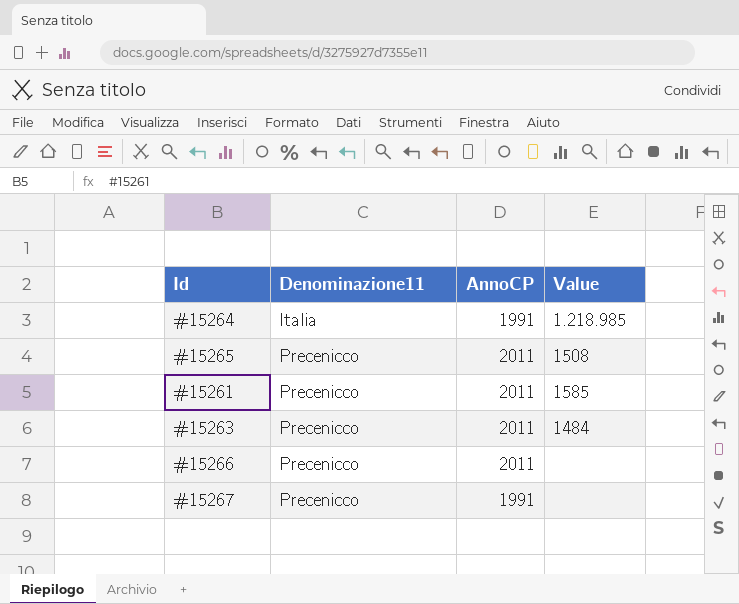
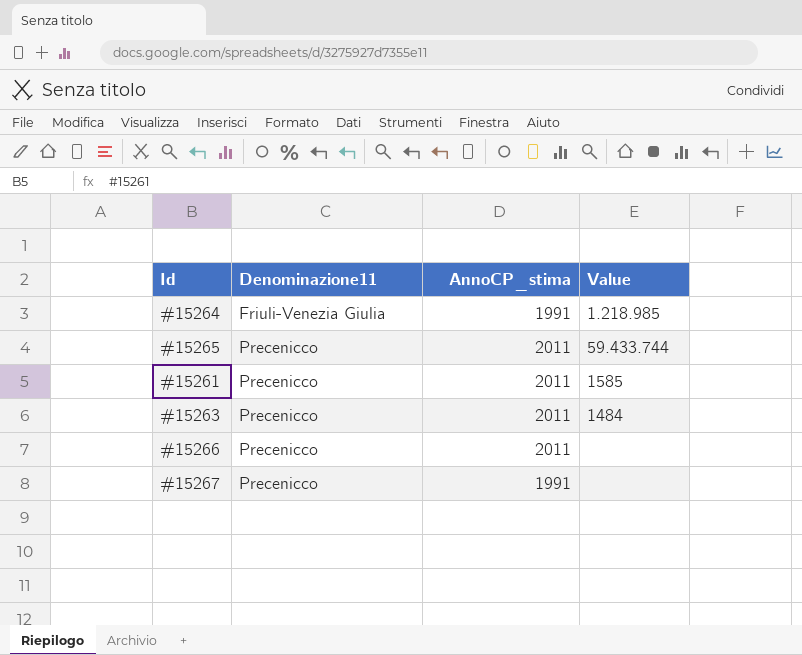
column name: AnnoCP -> AnnoCP_stima
#15264 | Denominazione11: Italia -> Friuli-Venezia Giulia
#15265 | Value: 1508 -> 59.433.744

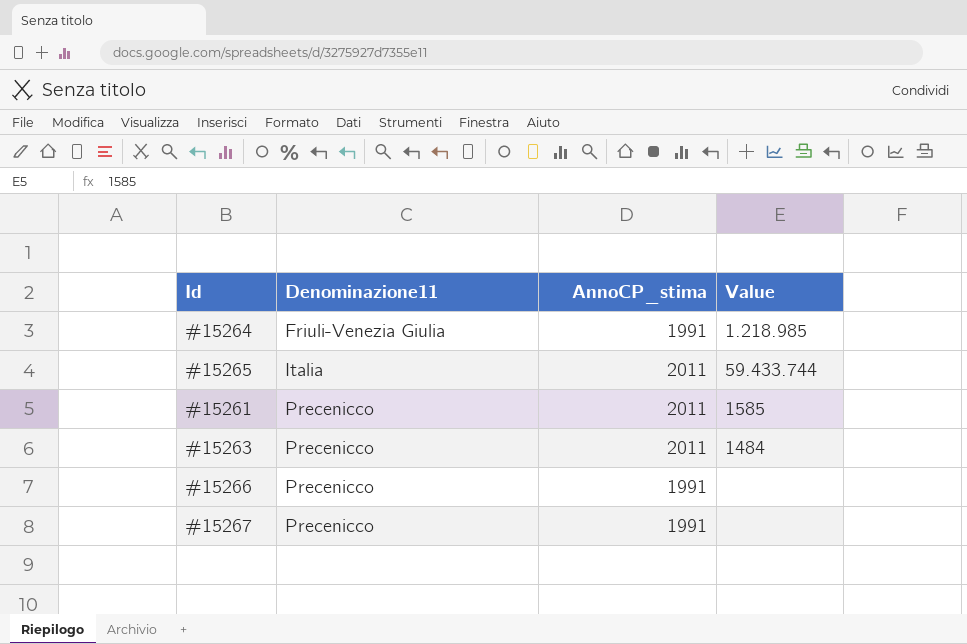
#15265 | Denominazione11: Precenicco -> Italia
#15266 | AnnoCP_stima: 2011 -> 1991

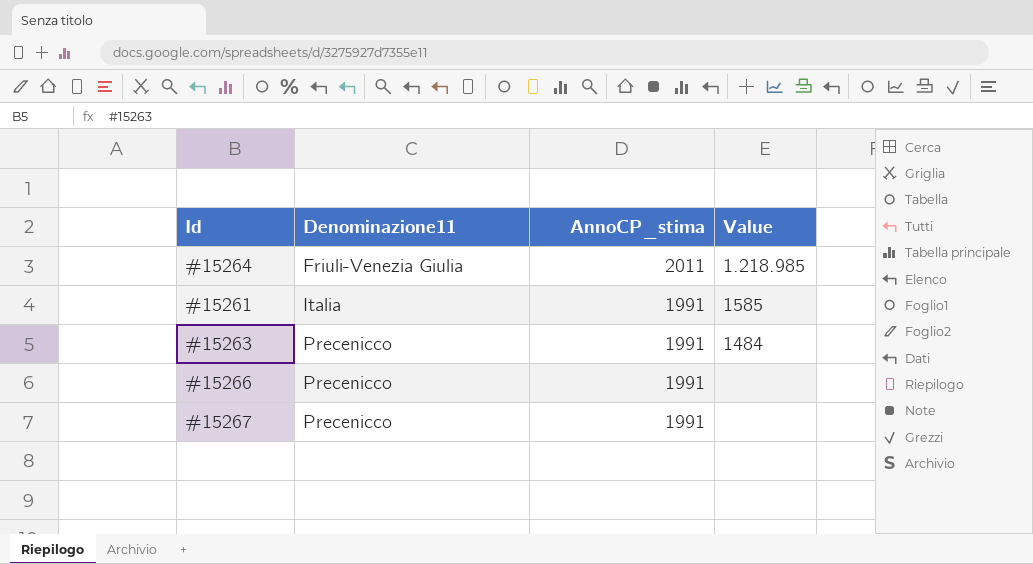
row #15265: Italia | 2011 | 59.433.744 -> none
#15264 | AnnoCP_stima: 1991 -> 2011
#15261 | Denominazione11: Precenicco -> Italia
#15261 | AnnoCP_stima: 2011 -> 1991
#15263 | AnnoCP_stima: 2011 -> 1991

